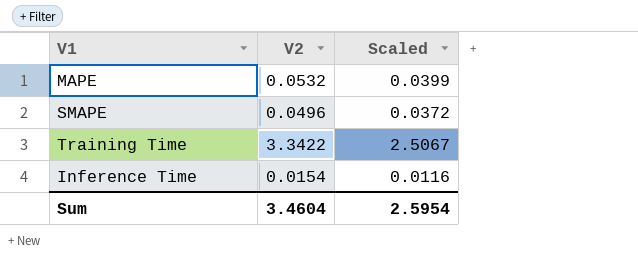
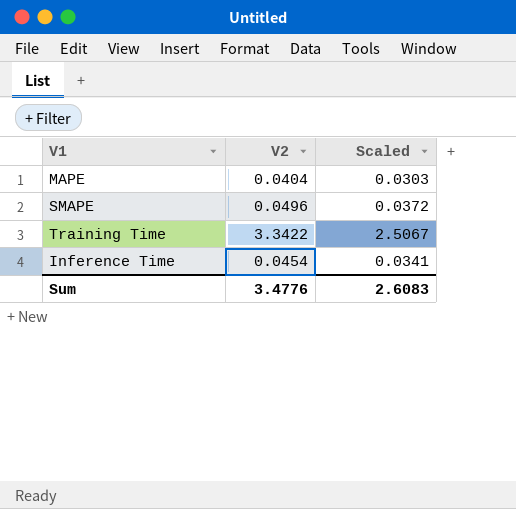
MAPE | V2: 0.0532 -> 0.0404
MAPE | Scaled: 0.0399 -> 0.0303
Inference Time | V2: 0.0154 -> 0.0454
Inference Time | Scaled: 0.0116 -> 0.0341
Sum | V2: 3.4604 -> 3.4776
Sum | Scaled: 2.5954 -> 2.6083

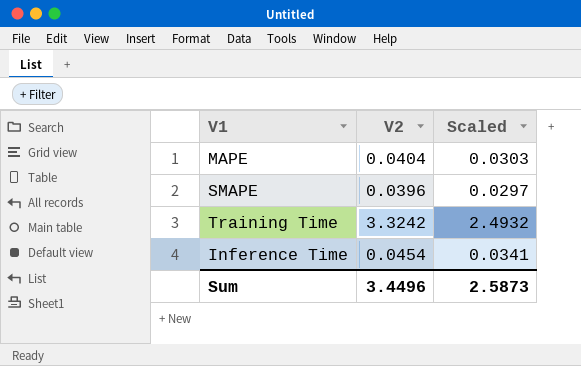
SMAPE | V2: 0.0496 -> 0.0396
SMAPE | Scaled: 0.0372 -> 0.0297
Training Time | V2: 3.3422 -> 3.3242
Training Time | Scaled: 2.5067 -> 2.4932
Sum | V2: 3.4776 -> 3.4496
Sum | Scaled: 2.6083 -> 2.5873

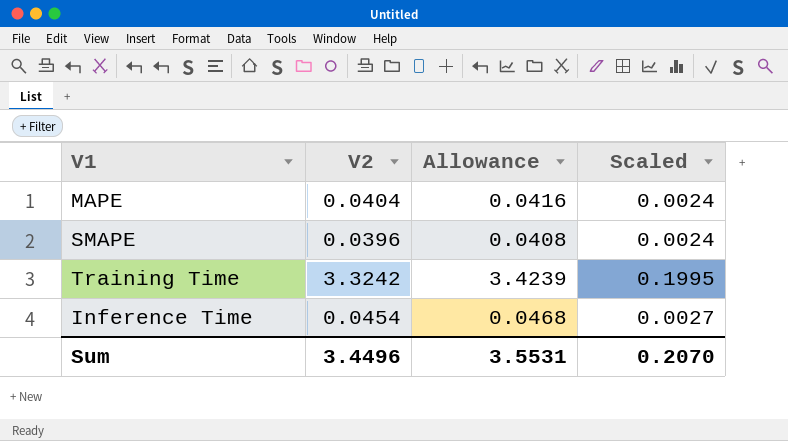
column Allowance | formula: none -> [V2] * 1.03
column Scaled | formula: [V2] * 0.75 -> [V2] * 0.06
Sum | Scaled: 2.5873 -> 0.2070

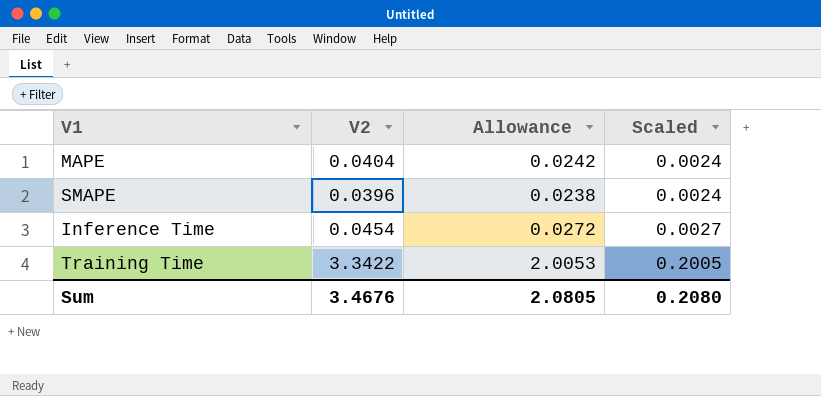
row order: none -> Scaled ascending
column Allowance | formula: [V2] * 1.03 -> [V2] * 0.6
Training Time | V2: 3.3242 -> 3.3422
Training Time | Scaled: 0.1995 -> 0.2005
Sum | V2: 3.4496 -> 3.4676
Sum | Allowance: 3.5531 -> 2.0805
Sum | Scaled: 0.2070 -> 0.2080

